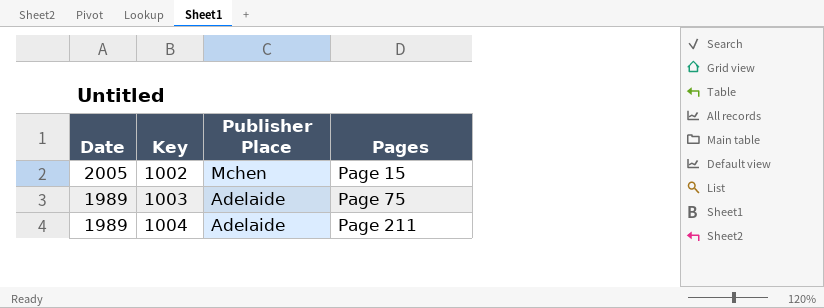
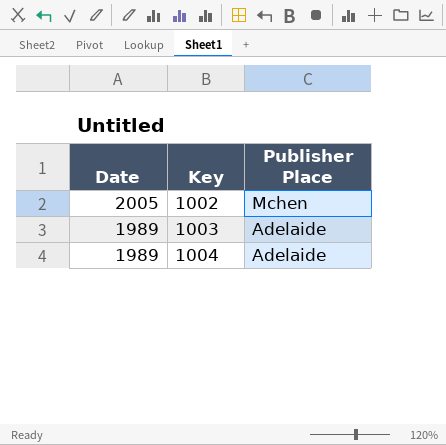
column Pages | position: 4 -> none

